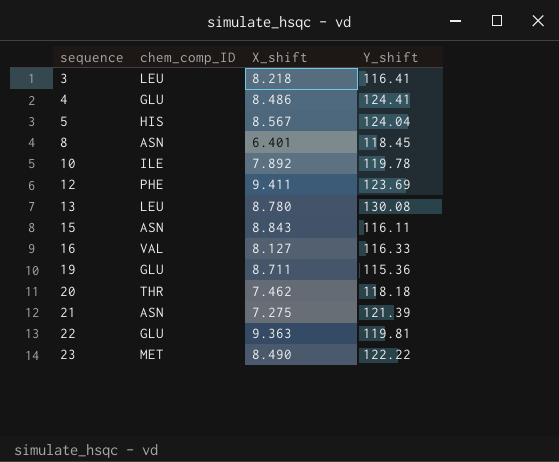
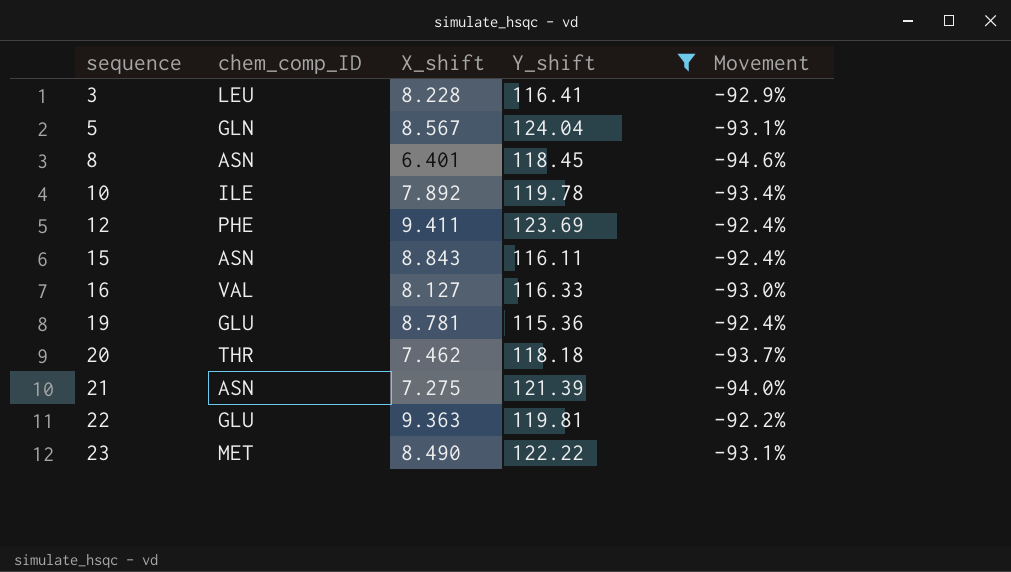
filter: none -> Y_shift <= 124.04
column Movement | formula: none -> ([X_shift] - [Y_shift]) / [Y_shift]
3 | X_shift: 8.218 -> 8.228
5 | chem_comp_ID: HIS -> GLN
19 | X_shift: 8.711 -> 8.781

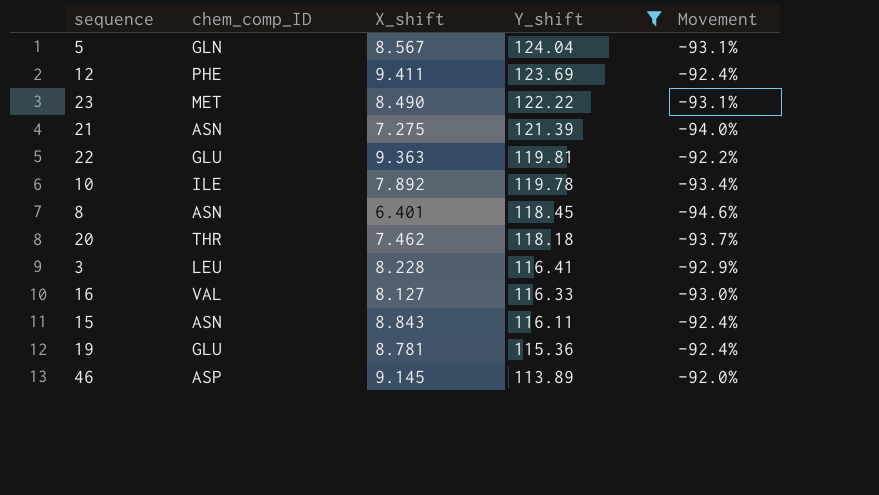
row order: sequence ascending -> Y_shift descending
row 46: none -> ASP | 9.145 | 113.89 | -92.0%

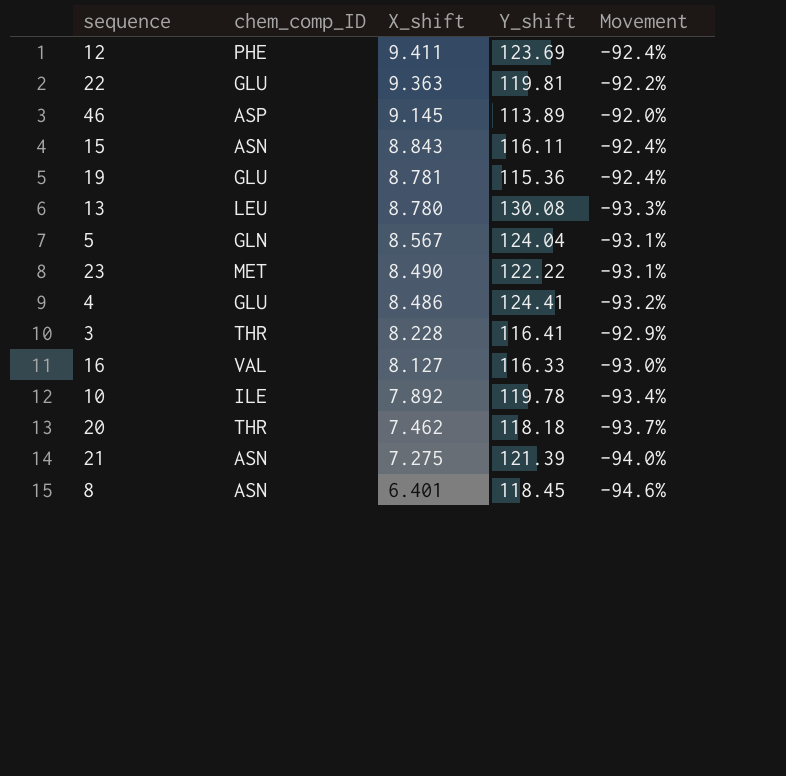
filter: Y_shift <= 124.04 -> none
row order: Y_shift descending -> X_shift descending
3 | chem_comp_ID: LEU -> THR

